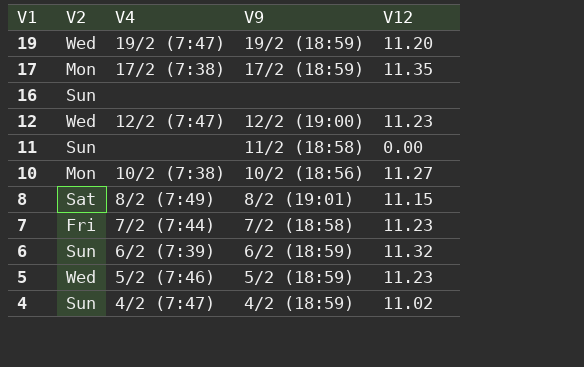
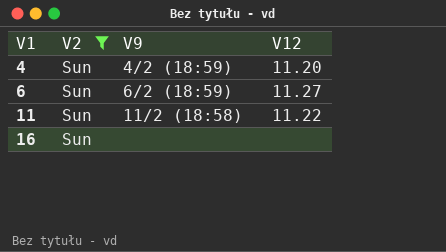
filter: none -> V2 = Sun
row order: V1 descending -> V1 ascending
column V4 | position: 3 -> none
4 | V12: 11.02 -> 11.20
6 | V12: 11.32 -> 11.27
11 | V12: 0.00 -> 11.22

